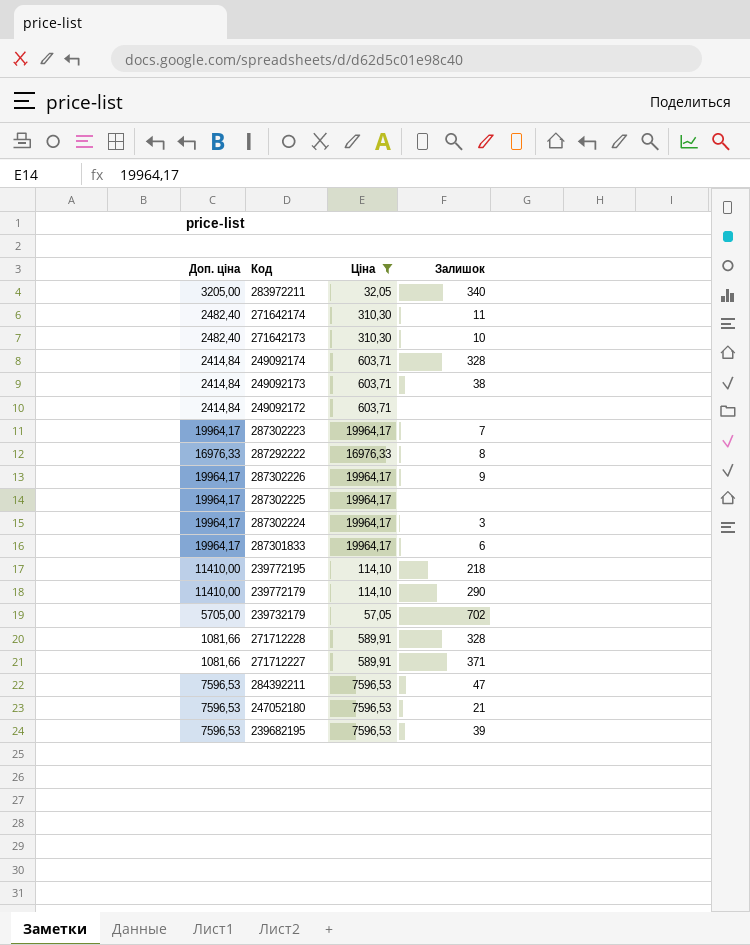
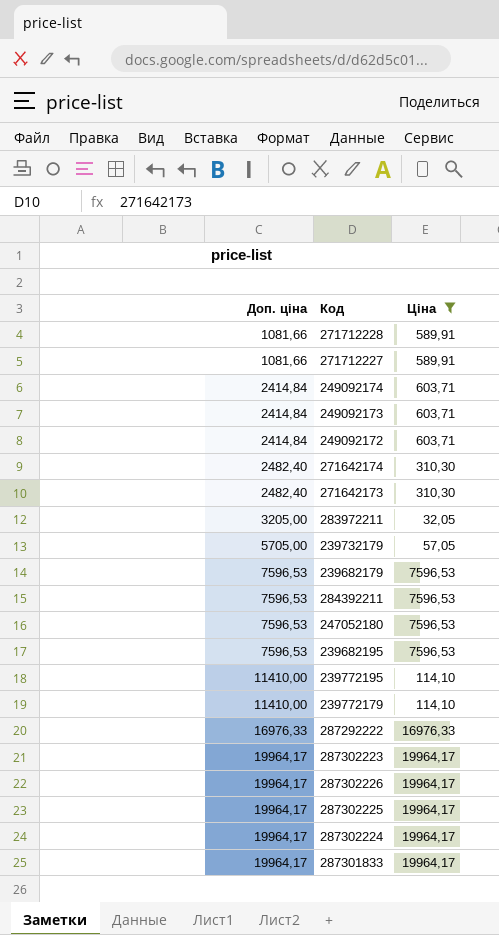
row order: none -> Доп. ціна ascending
column Залишок | position: 4 -> none
row 239682179: none -> 7596,53 | 7596,53

